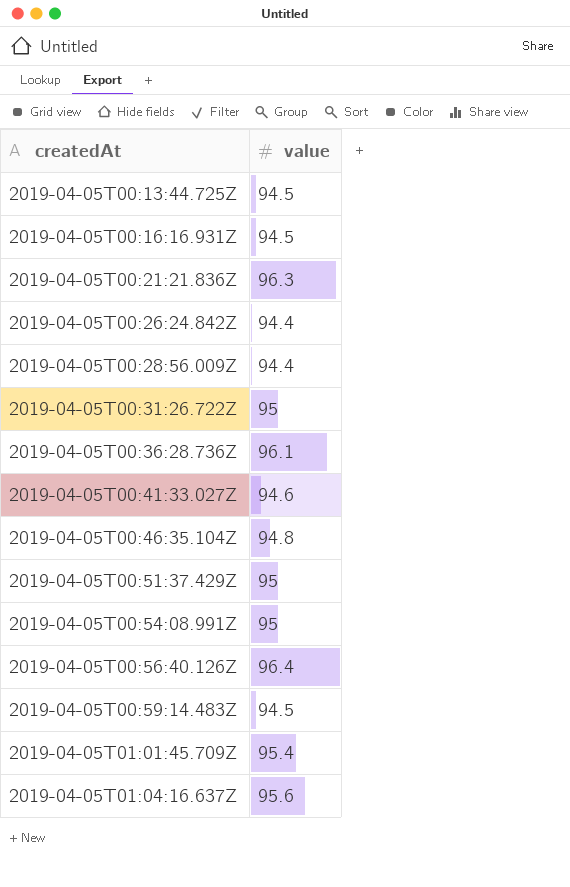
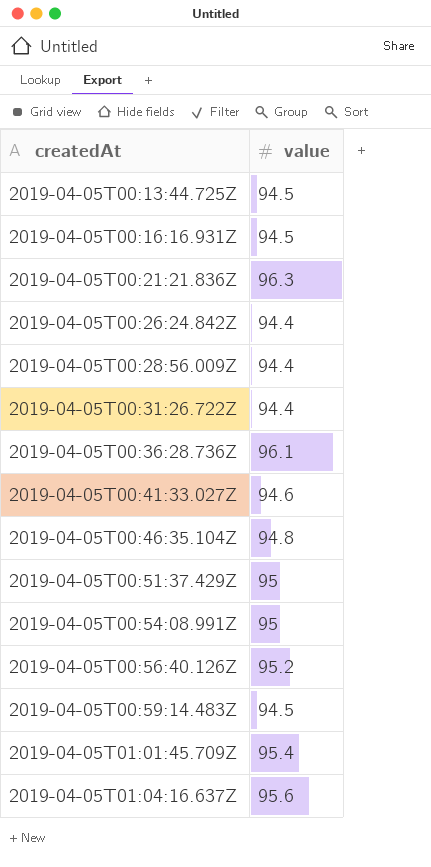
2019-04-05T00:31:26.722Z | value: 95 -> 94.4
2019-04-05T00:56:40.126Z | value: 96.4 -> 95.2

